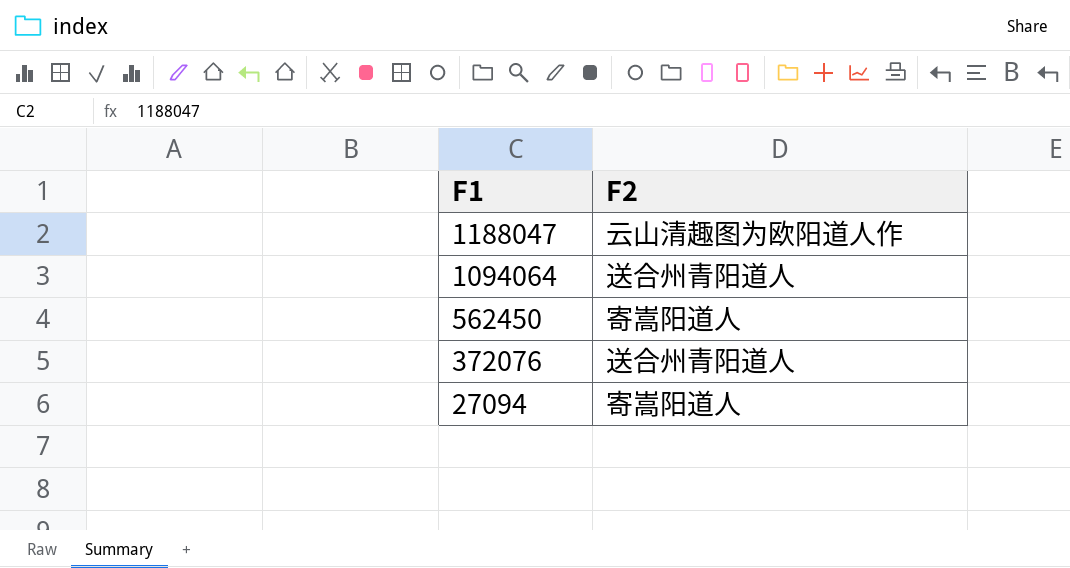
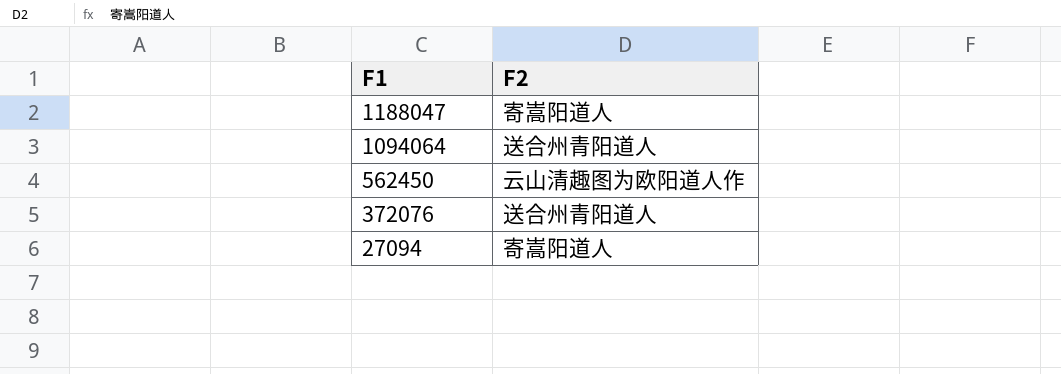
1188047 | F2: 云山清趣图为欧阳道人作 -> 寄嵩阳道人
562450 | F2: 寄嵩阳道人 -> 云山清趣图为欧阳道人作

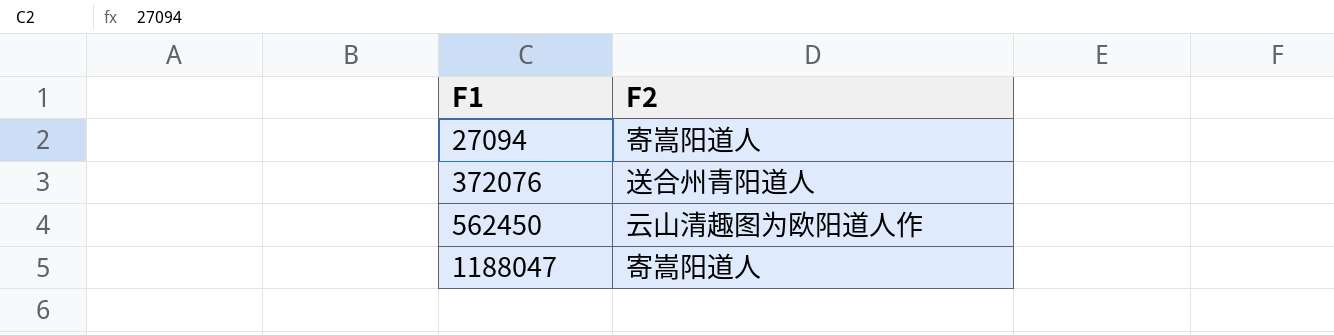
row order: F1 descending -> F1 ascending
row 1094064: 送合州青阳道人 -> none

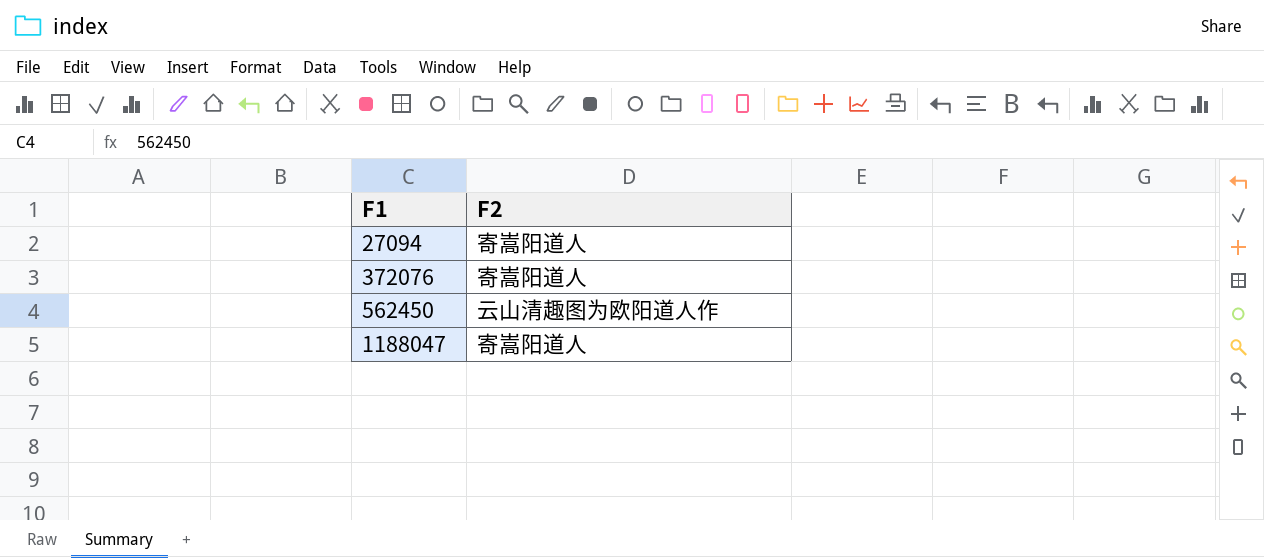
372076 | F2: 送合州青阳道人 -> 寄嵩阳道人

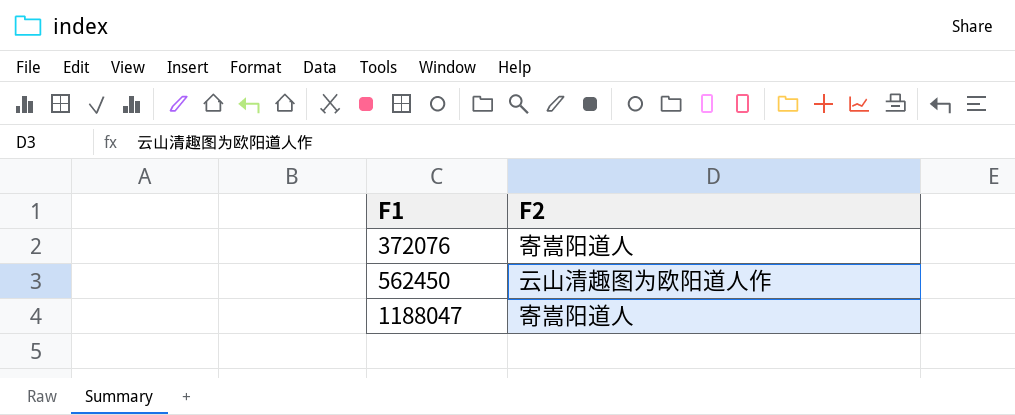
row 27094: 寄嵩阳道人 -> none

